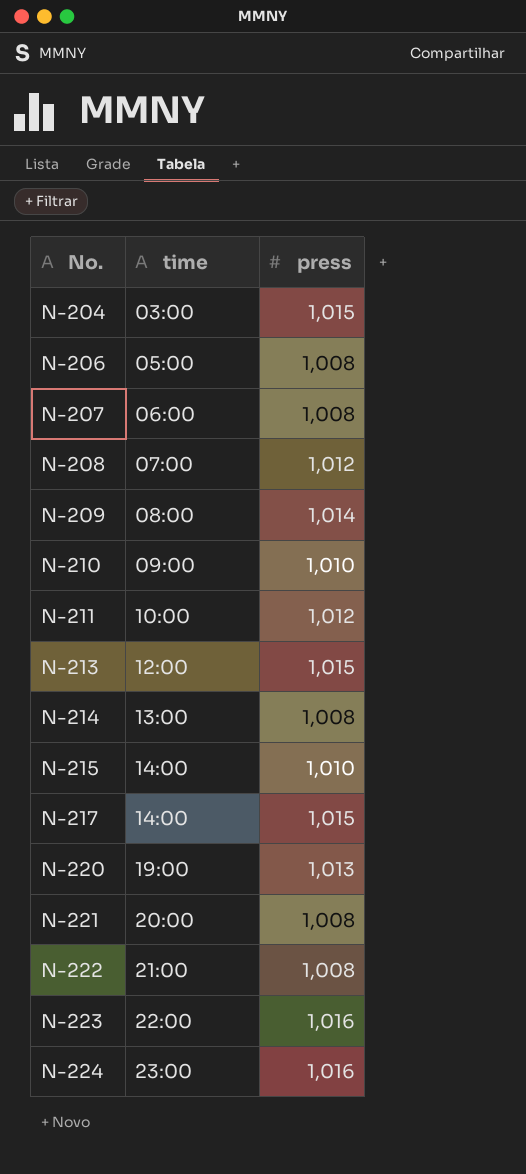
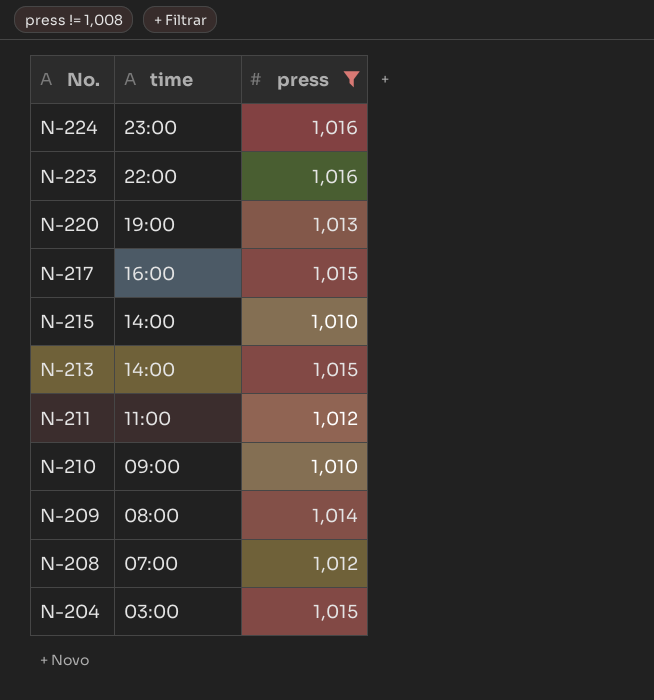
filter: none -> press != 1,008
row order: No. ascending -> No. descending
N-217 | time: 14:00 -> 16:00
N-213 | time: 12:00 -> 14:00
N-211 | time: 10:00 -> 11:00

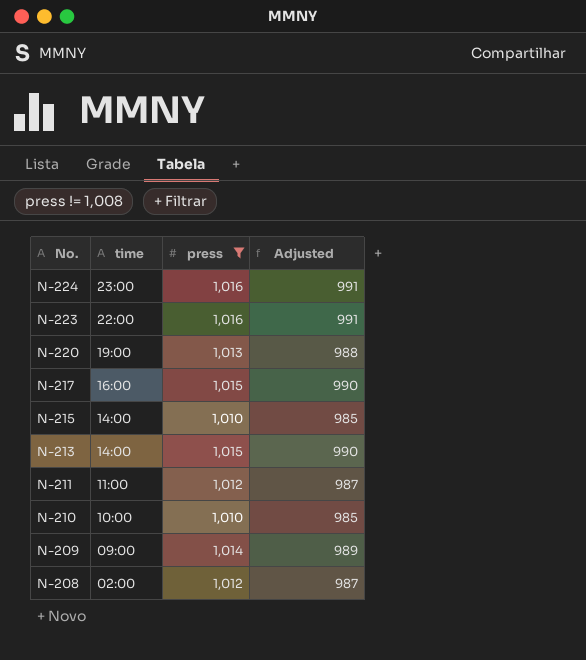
column Adjusted | formula: none -> [press] - 25
row N-204: 03:00 | 1,015 -> none
N-210 | time: 09:00 -> 10:00
N-209 | time: 08:00 -> 09:00
N-208 | time: 07:00 -> 02:00

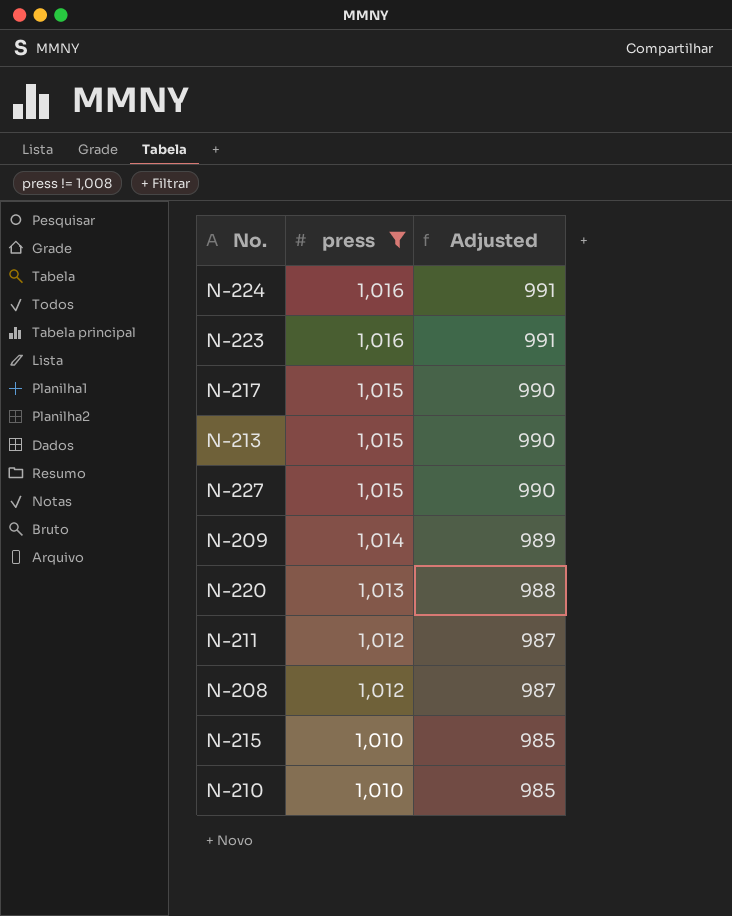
row order: No. descending -> press descending
column time | position: 2 -> none
row N-227: none -> 1,015 | 990

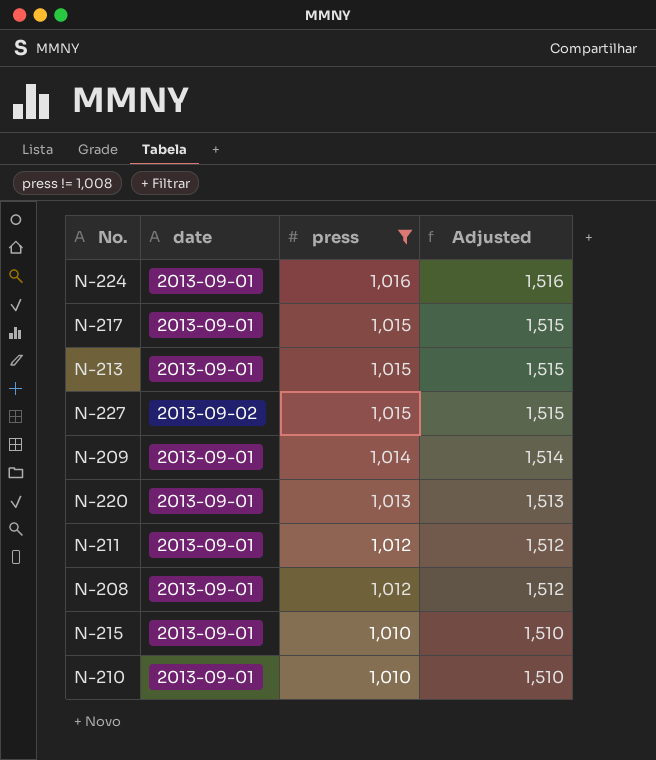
column date | position: none -> 2
column Adjusted | formula: [press] - 25 -> [press] + 500
row N-223: 1,016 | 991 -> none

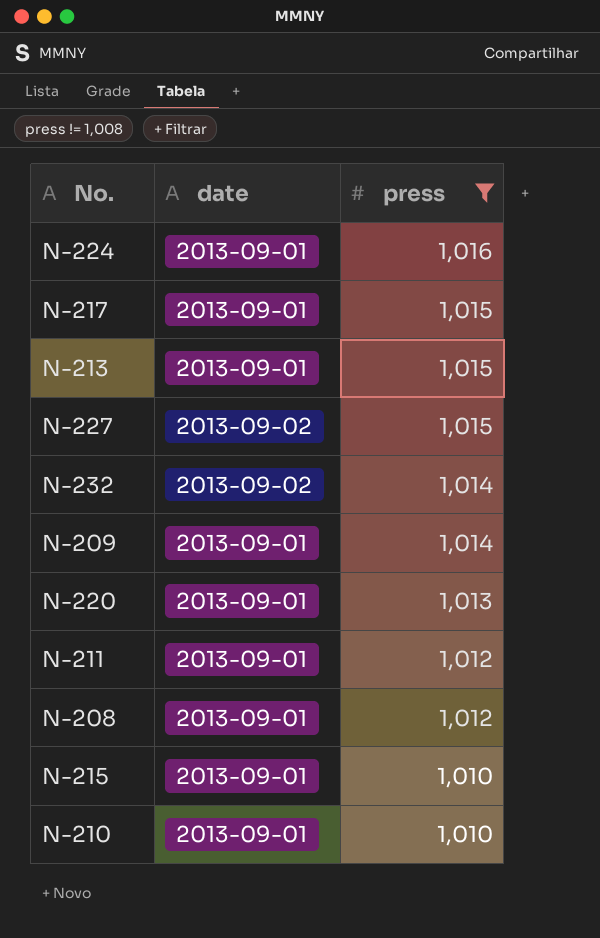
column Adjusted | formula: [press] + 500 -> none
row N-232: none -> 2013-09-02 | 1,014

